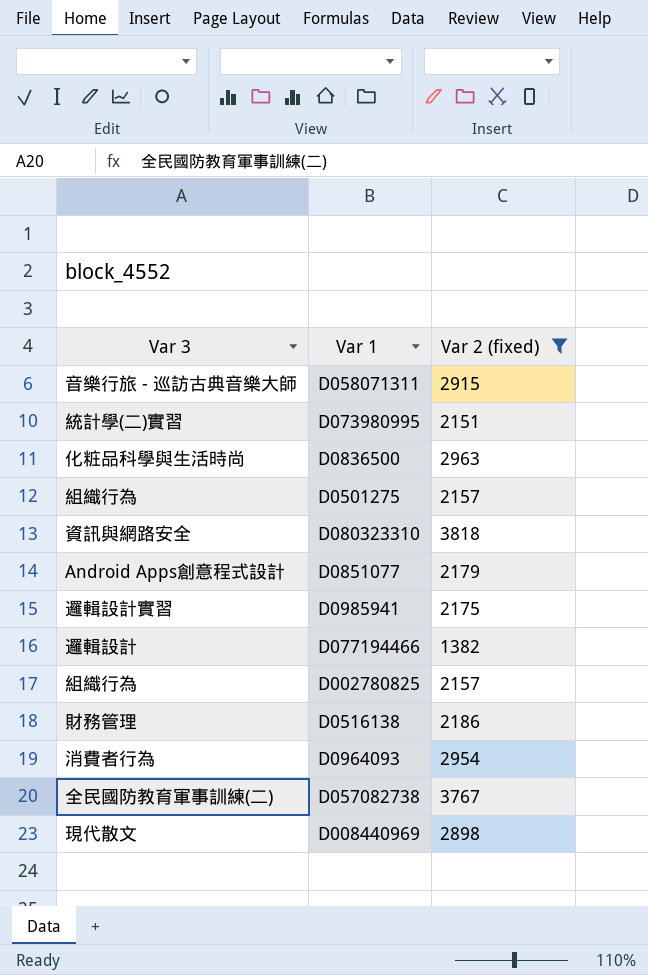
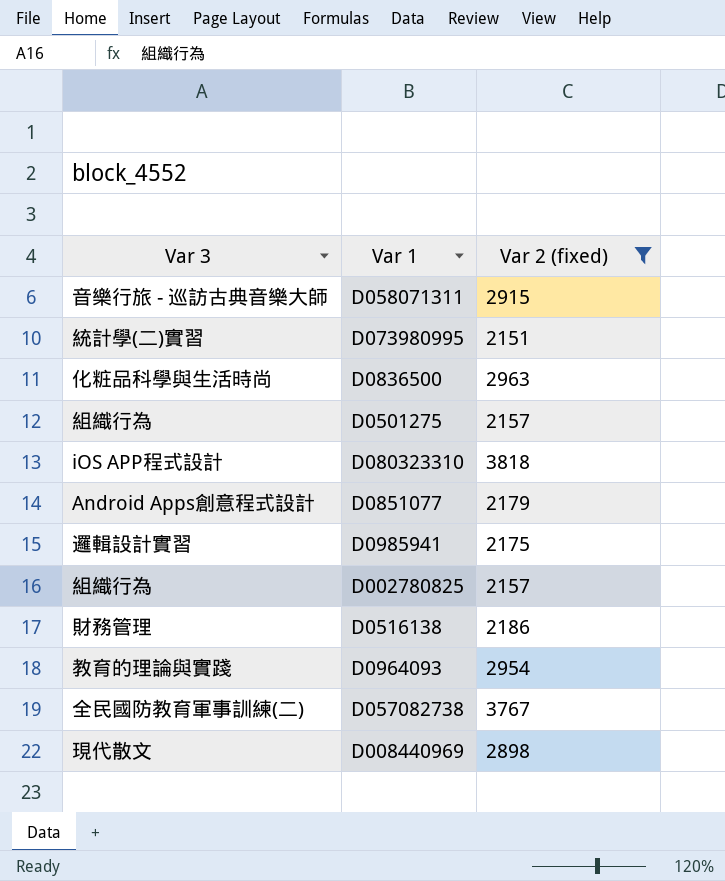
row D077194466: 邏輯設計 | 1382 -> none
D080323310 | Var 3: 資訊與網路安全 -> iOS APP程式設計
D0964093 | Var 3: 消費者行為 -> 教育的理論與實踐

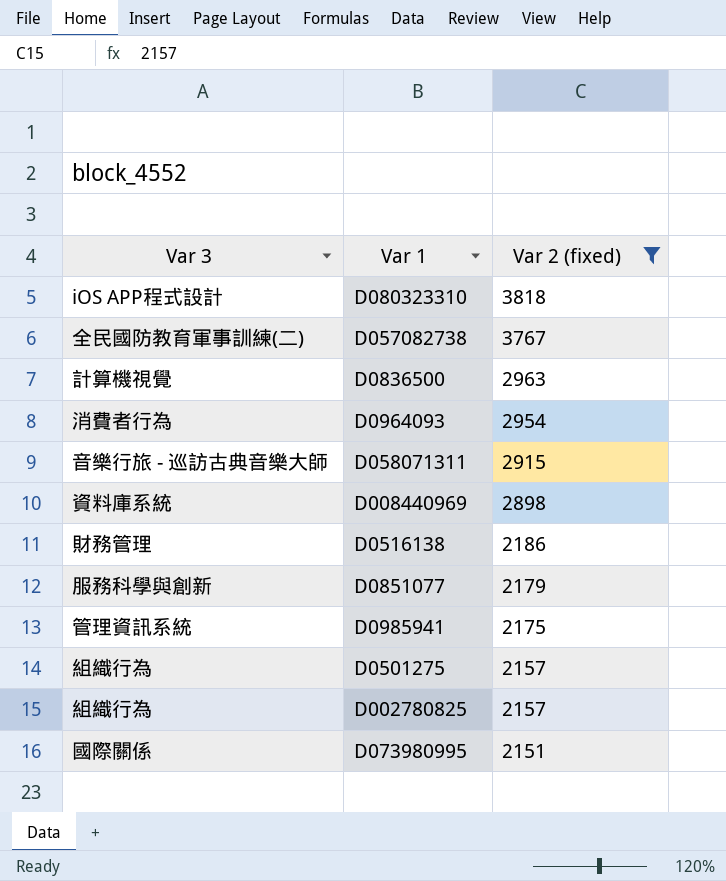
row order: none -> Var 2 (fixed) descending
D0836500 | Var 3: 化粧品科學與生活時尚 -> 計算機視覺
D0964093 | Var 3: 教育的理論與實踐 -> 消費者行為
D008440969 | Var 3: 現代散文 -> 資料庫系統
D0851077 | Var 3: Android Apps創意程式設計 -> 服務科學與創新
D0985941 | Var 3: 邏輯設計實習 -> 管理資訊系統
D073980995 | Var 3: 統計學(二)實習 -> 國際關係

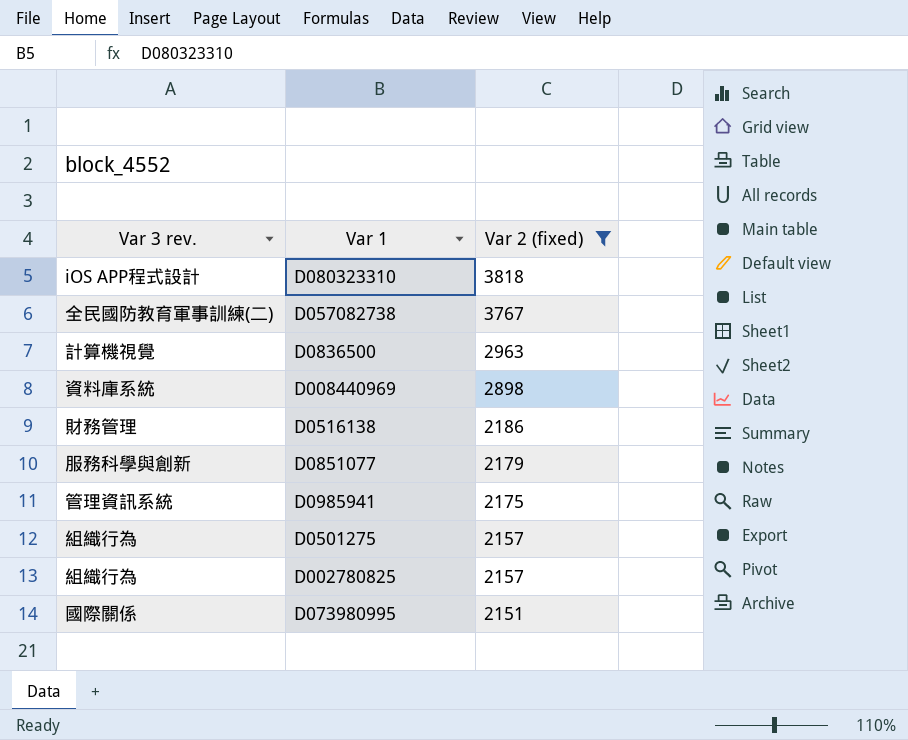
column name: Var 3 -> Var 3 rev.
row D0964093: 消費者行為 | 2954 -> none
row D058071311: 音樂行旅 - 巡訪古典音樂大師 | 2915 -> none

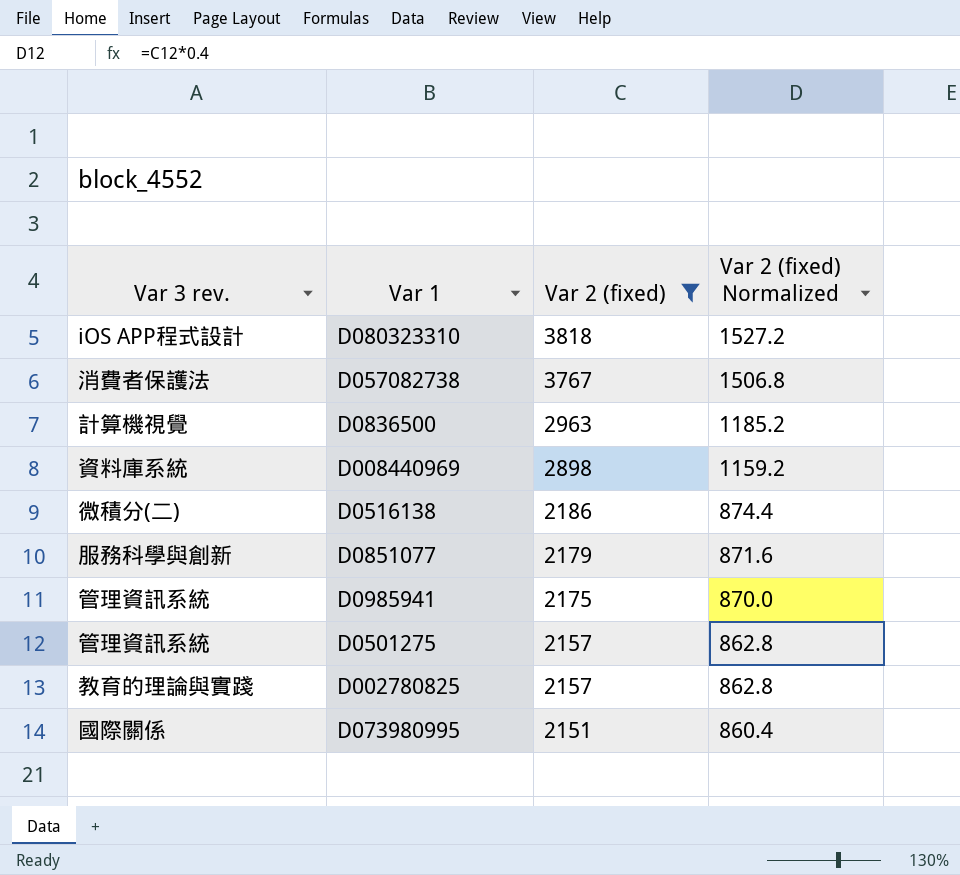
column Var 2 (fixed) Normalized | formula: none -> [Var 2 (fixed)] * 0.4
D057082738 | Var 3 rev.: 全民國防教育軍事訓練(二) -> 消費者保護法
D0516138 | Var 3 rev.: 財務管理 -> 微積分(二)
D0501275 | Var 3 rev.: 組織行為 -> 管理資訊系統
D002780825 | Var 3 rev.: 組織行為 -> 教育的理論與實踐

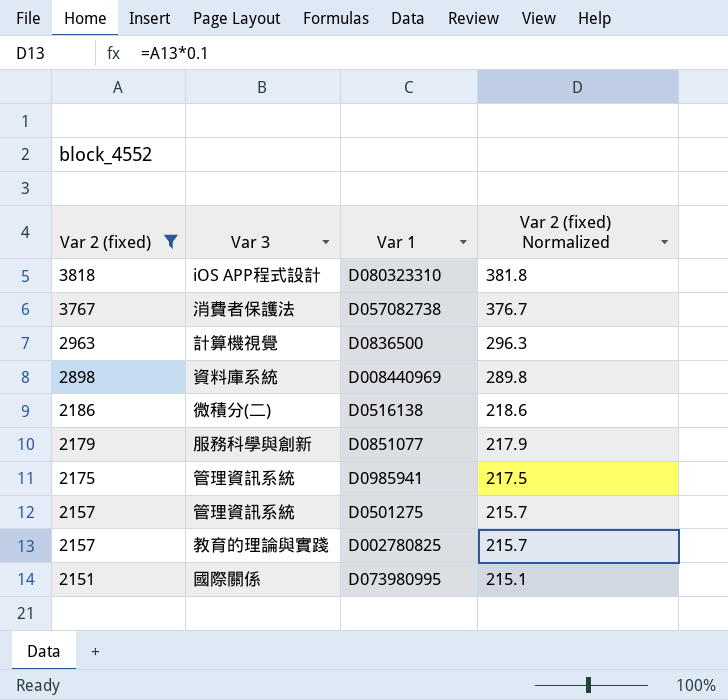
column Var 2 (fixed) | position: 3 -> 1
column name: Var 3 rev. -> Var 3
column Var 2 (fixed) Normalized | formula: [Var 2 (fixed)] * 0.4 -> [Var 2 (fixed)] * 0.1

